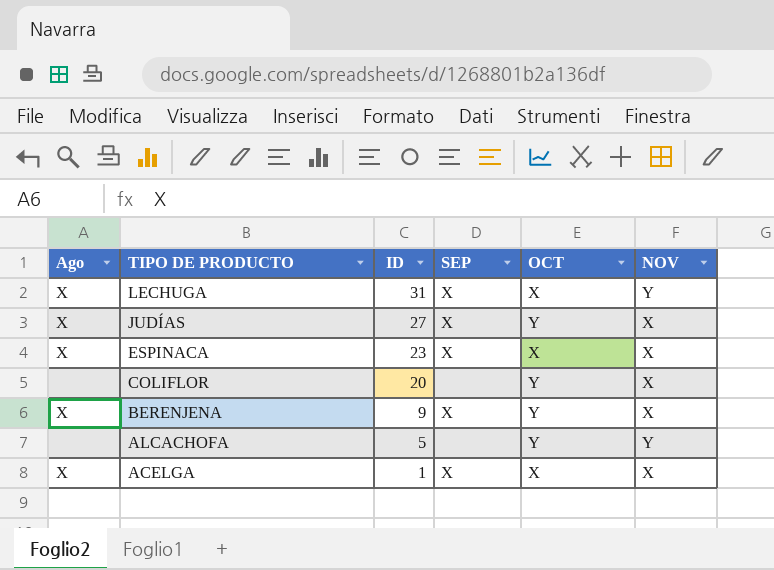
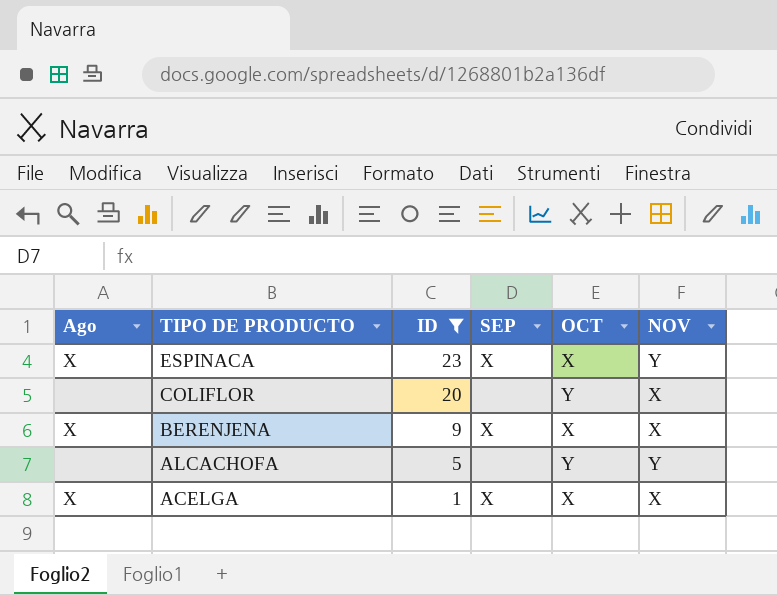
filter: none -> ID <= 23
ESPINACA | NOV: X -> Y
BERENJENA | OCT: Y -> X

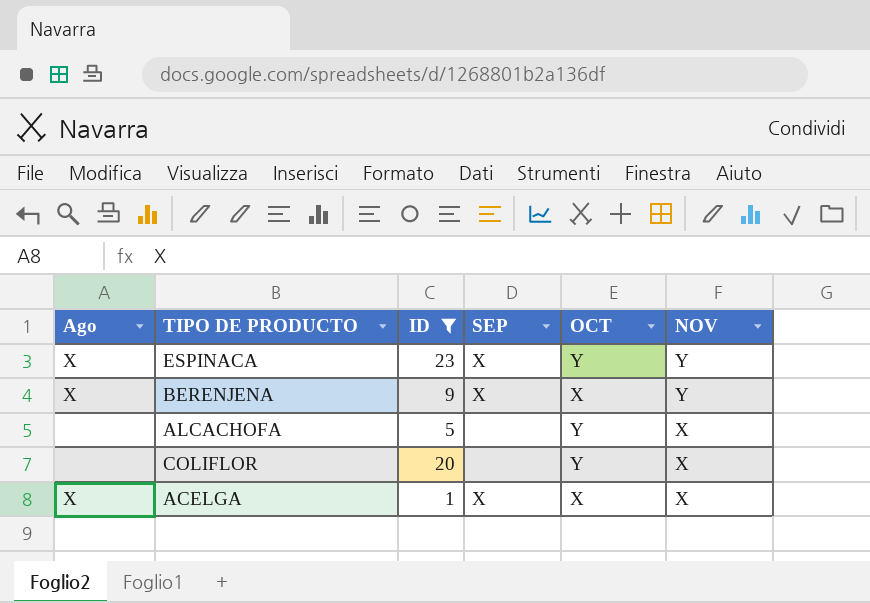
row order: TIPO DE PRODUCTO descending -> NOV descending
ESPINACA | OCT: X -> Y
BERENJENA | NOV: X -> Y
ALCACHOFA | NOV: Y -> X

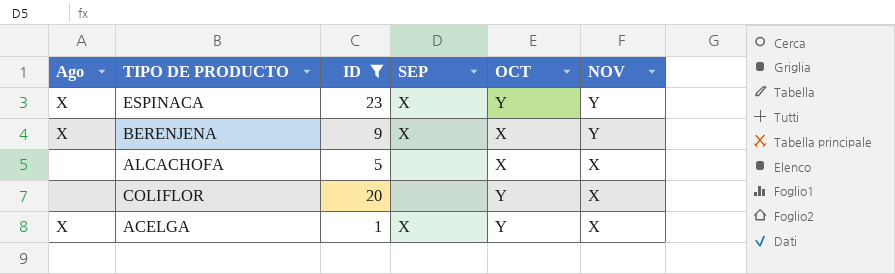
ALCACHOFA | OCT: Y -> X
ACELGA | OCT: X -> Y

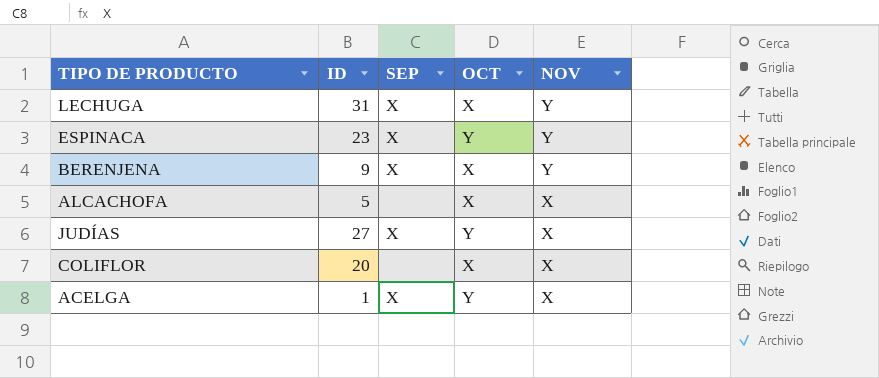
filter: ID <= 23 -> none
column Ago | position: 1 -> none
COLIFLOR | OCT: Y -> X

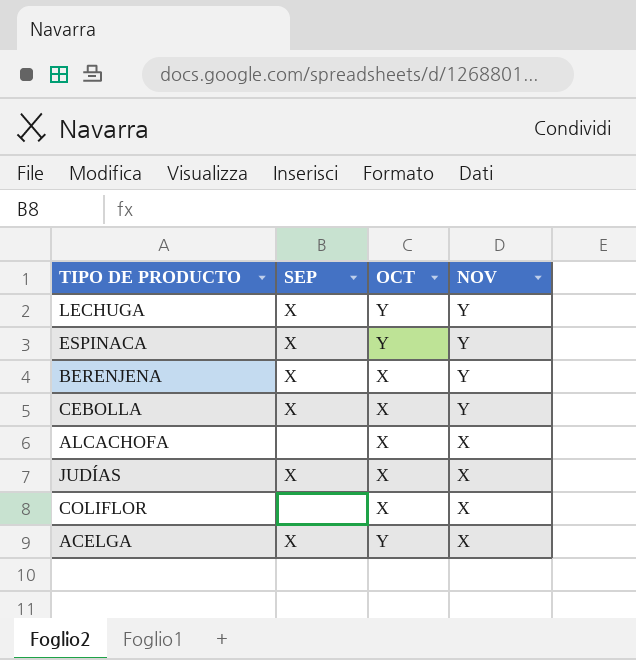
column ID | position: 2 -> none
LECHUGA | OCT: X -> Y
row CEBOLLA: none -> X | X | Y
JUDÍAS | OCT: Y -> X

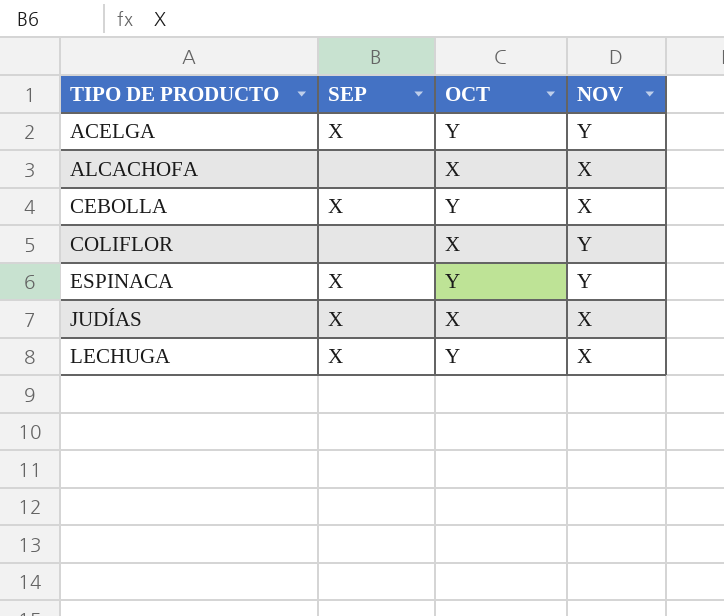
row order: NOV descending -> TIPO DE PRODUCTO ascending
row BERENJENA: X | X | Y -> none
ACELGA | NOV: X -> Y
CEBOLLA | OCT: X -> Y
CEBOLLA | NOV: Y -> X
COLIFLOR | NOV: X -> Y
LECHUGA | NOV: Y -> X

